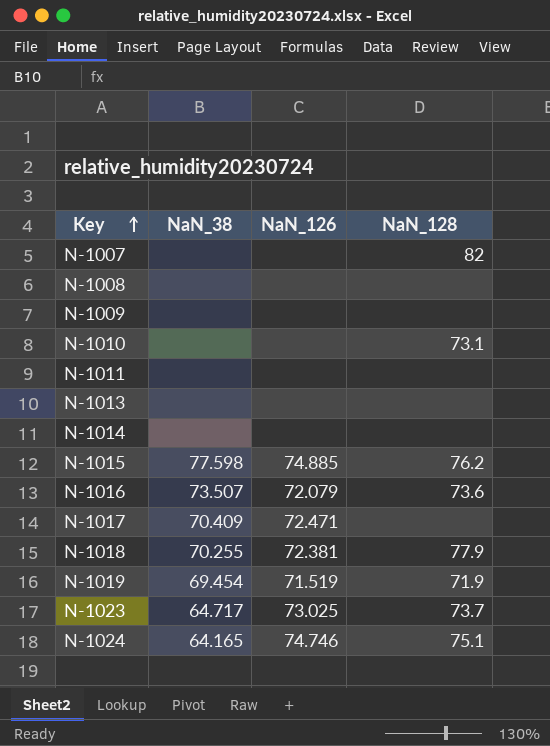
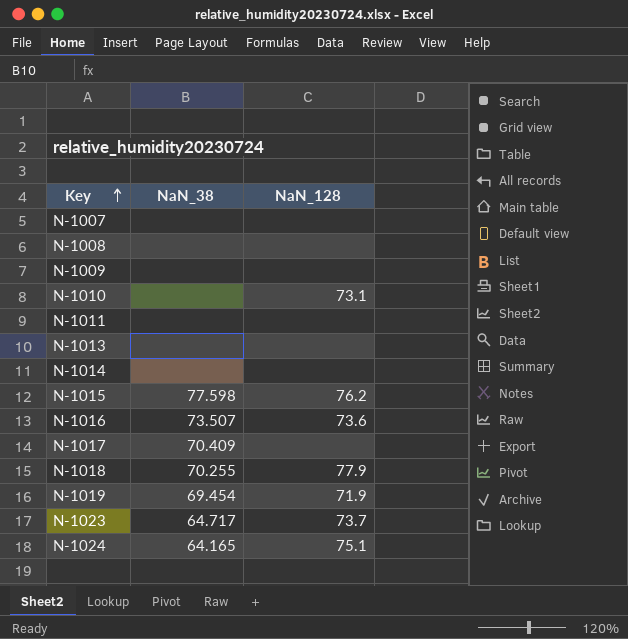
column NaN_126 | position: 3 -> none
N-1007 | NaN_128: 82 -> none

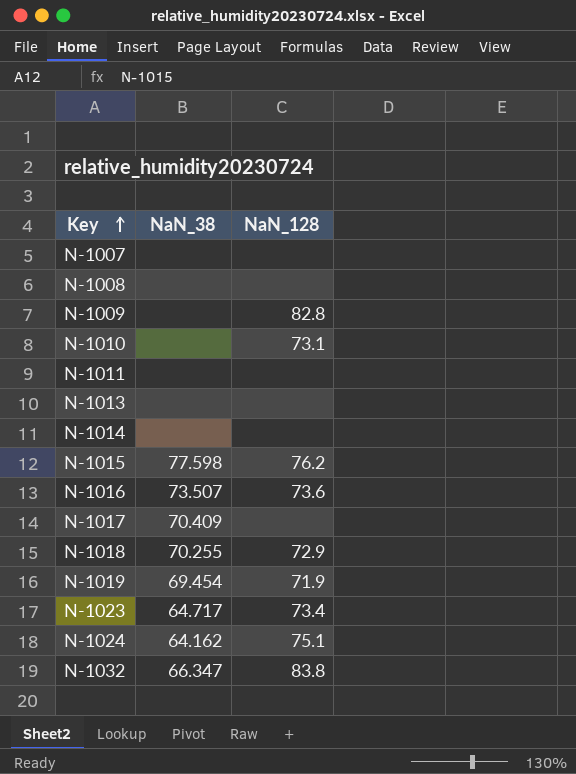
N-1009 | NaN_128: none -> 82.8
N-1018 | NaN_128: 77.9 -> 72.9
N-1023 | NaN_128: 73.7 -> 73.4
N-1024 | NaN_38: 64.165 -> 64.162
row N-1032: none -> 66.347 | 83.8

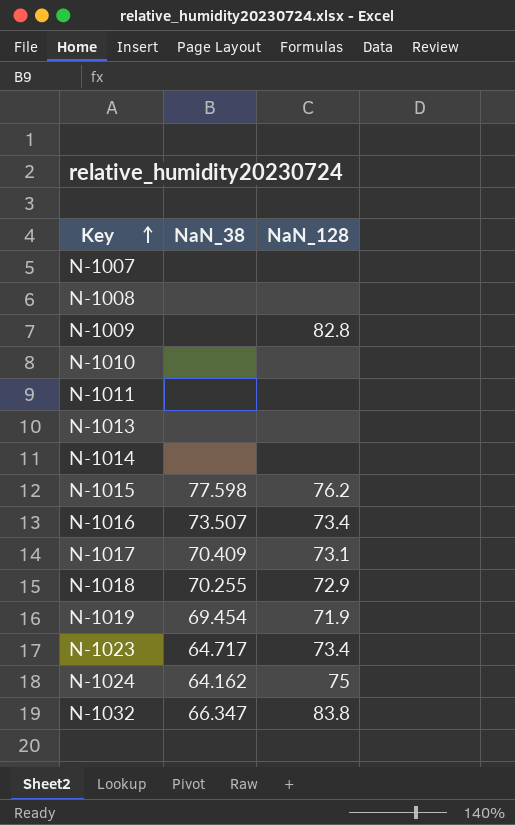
N-1010 | NaN_128: 73.1 -> none
N-1016 | NaN_128: 73.6 -> 73.4
N-1017 | NaN_128: none -> 73.1
N-1024 | NaN_128: 75.1 -> 75

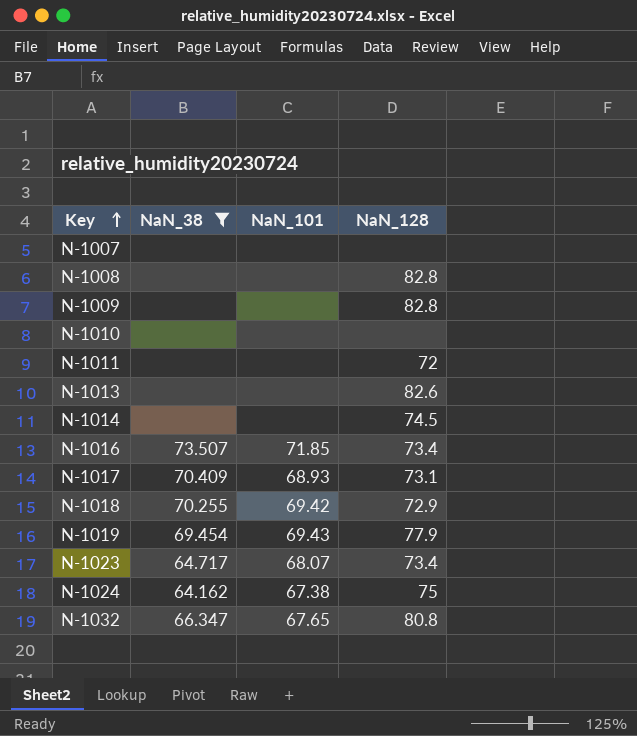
filter: none -> NaN_38 != 77.598
column NaN_101 | position: none -> 3
N-1008 | NaN_128: none -> 82.8
N-1011 | NaN_128: none -> 72
N-1013 | NaN_128: none -> 82.6
N-1014 | NaN_128: none -> 74.5
N-1019 | NaN_128: 71.9 -> 77.9
N-1032 | NaN_128: 83.8 -> 80.8

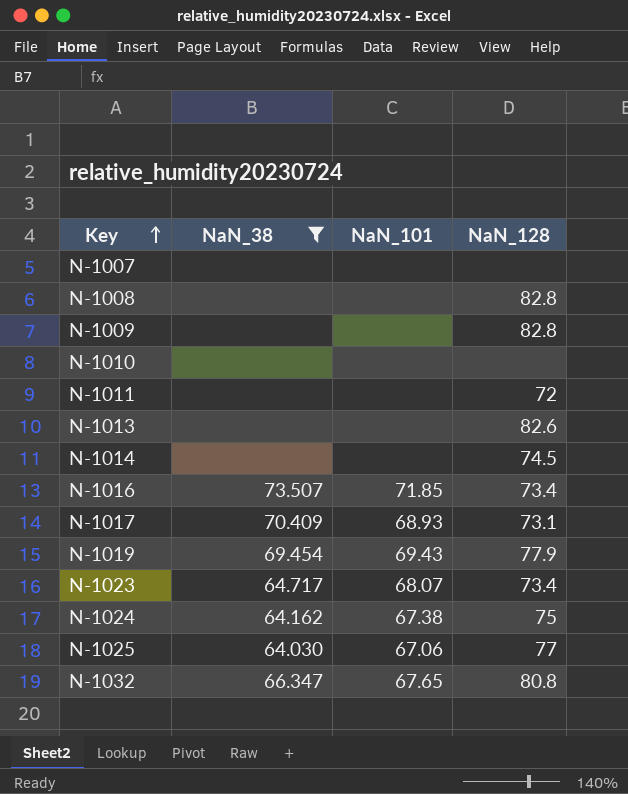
row N-1018: 70.255 | 69.42 | 72.9 -> none
row N-1025: none -> 64.030 | 67.06 | 77

